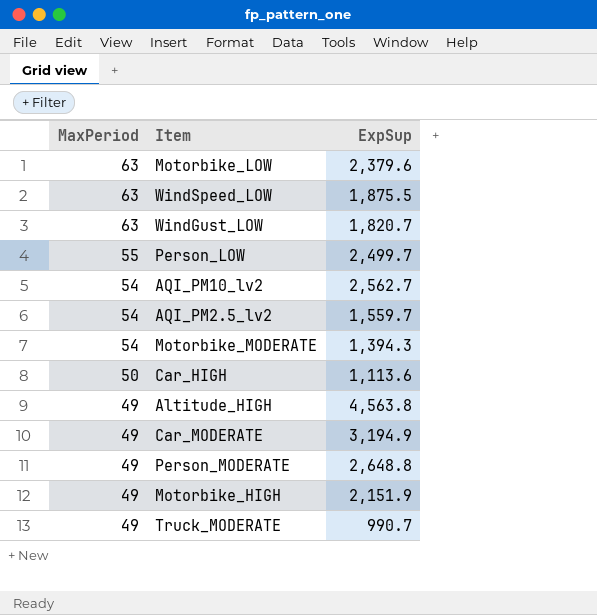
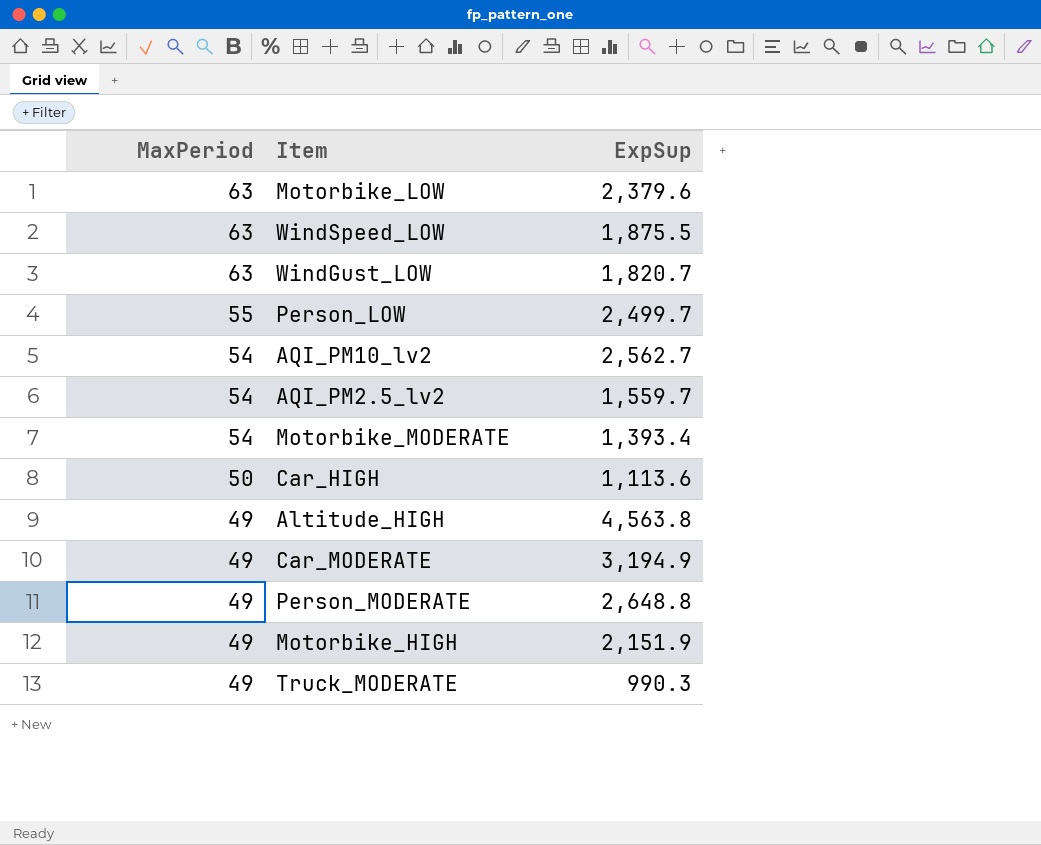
Motorbike_MODERATE | ExpSup: 1,394.3 -> 1,393.4
Truck_MODERATE | ExpSup: 990.7 -> 990.3

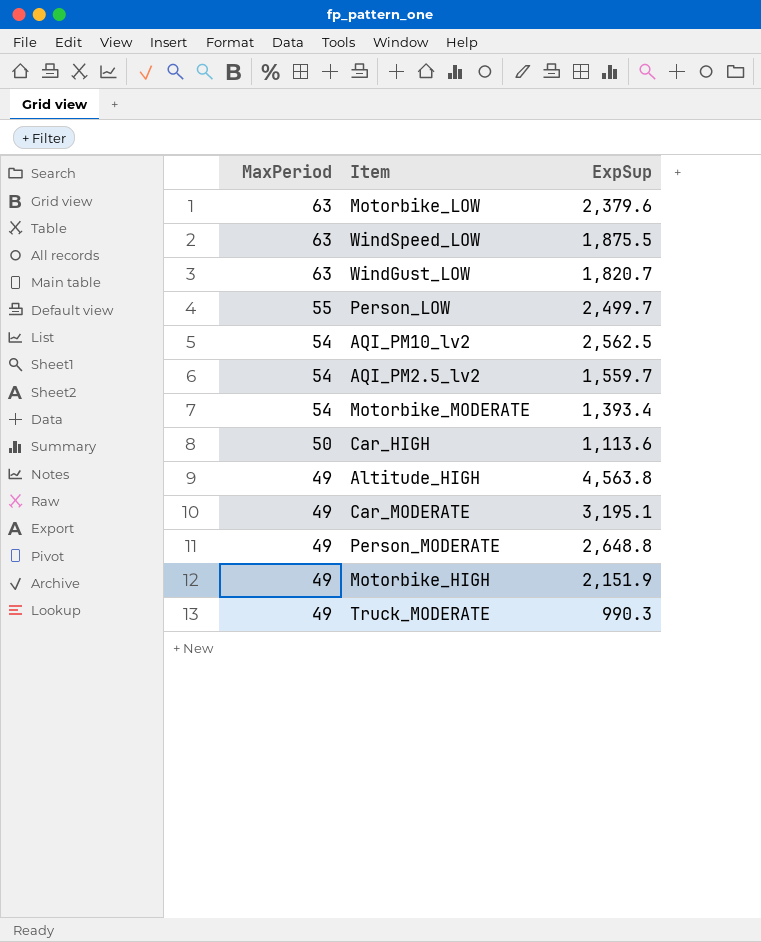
AQI_PM10_lv2 | ExpSup: 2,562.7 -> 2,562.5
Car_MODERATE | ExpSup: 3,194.9 -> 3,195.1

